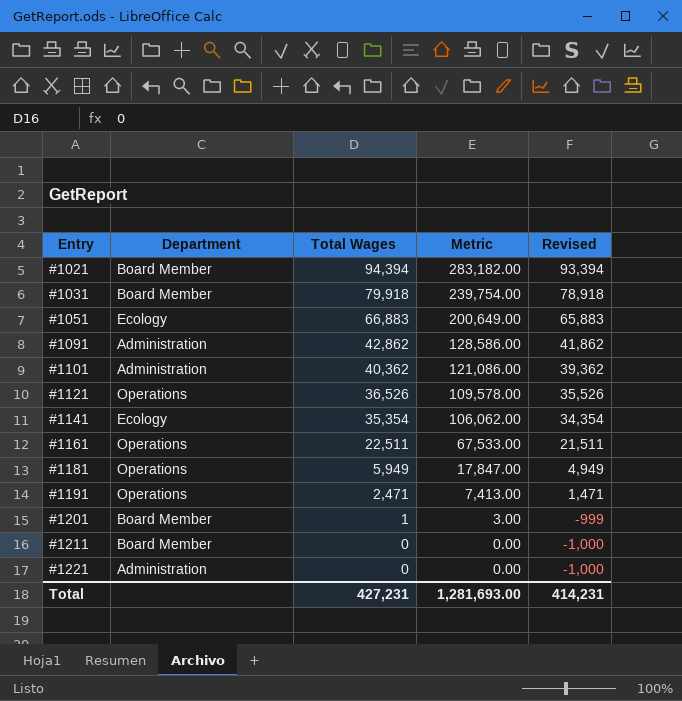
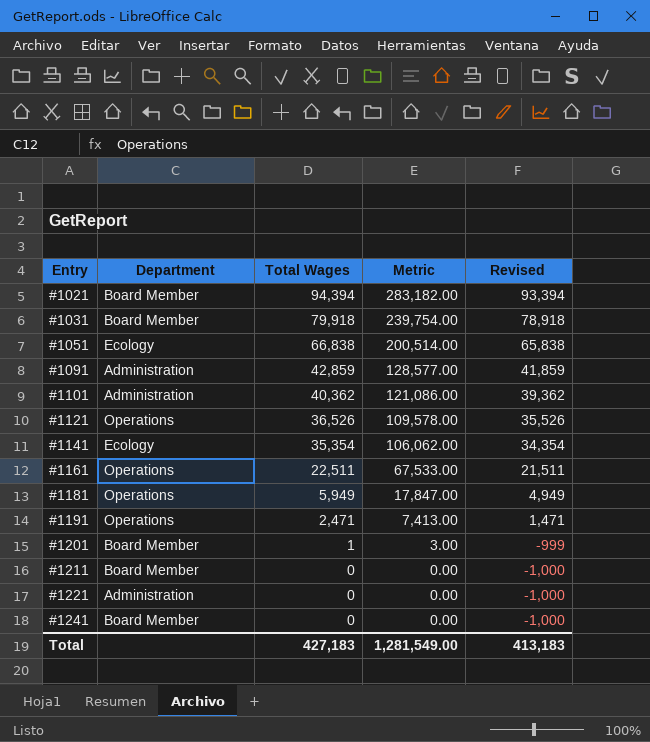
#1051 | Total Wages: 66,883 -> 66,838
#1051 | Metric: 200,649.00 -> 200,514.00
#1051 | Revised: 65,883 -> 65,838
#1091 | Total Wages: 42,862 -> 42,859
#1091 | Metric: 128,586.00 -> 128,577.00
#1091 | Revised: 41,862 -> 41,859
row #1241: none -> Board Member | 0 | 0.00 | -1,000
Total | Total Wages: 427,231 -> 427,183
Total | Metric: 1,281,693.00 -> 1,281,549.00
Total | Revised: 414,231 -> 413,183

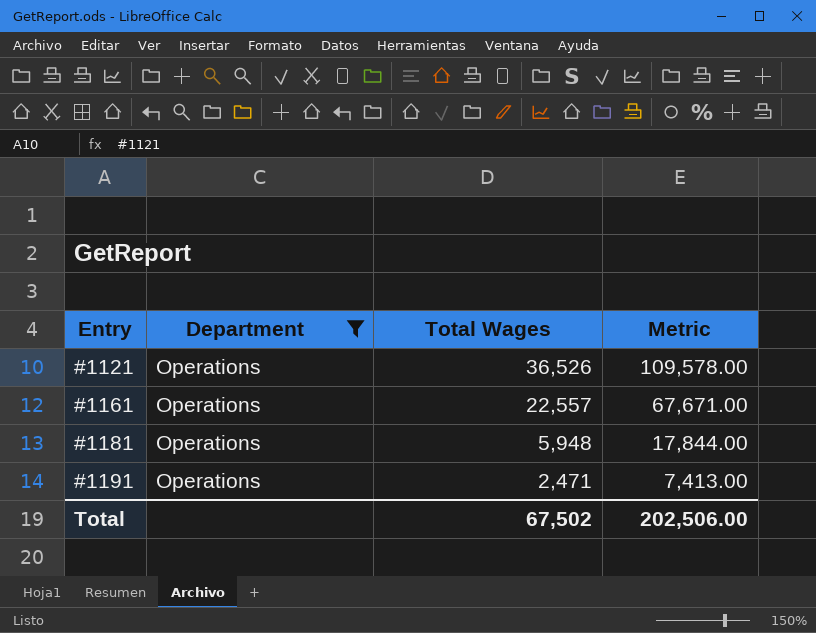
filter: none -> Department = Operations
column Revised | formula: [Total Wages] - 1000 -> none
#1161 | Total Wages: 22,511 -> 22,557
#1161 | Metric: 67,533.00 -> 67,671.00
#1181 | Total Wages: 5,949 -> 5,948
#1181 | Metric: 17,847.00 -> 17,844.00
Total | Total Wages: 427,183 -> 67,502
Total | Metric: 1,281,549.00 -> 202,506.00

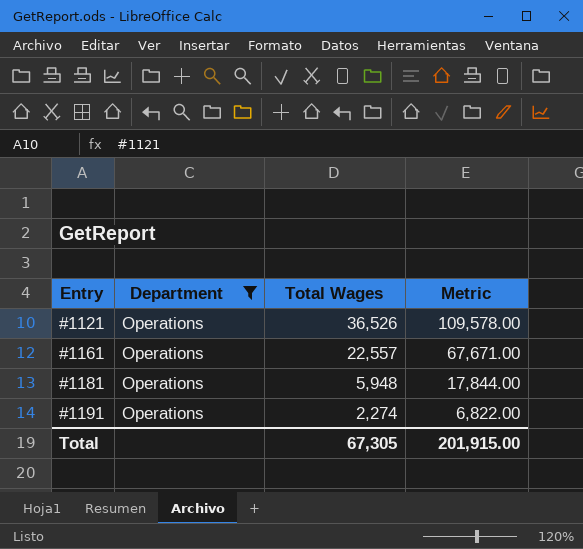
#1191 | Total Wages: 2,471 -> 2,274
#1191 | Metric: 7,413.00 -> 6,822.00
Total | Total Wages: 67,502 -> 67,305
Total | Metric: 202,506.00 -> 201,915.00

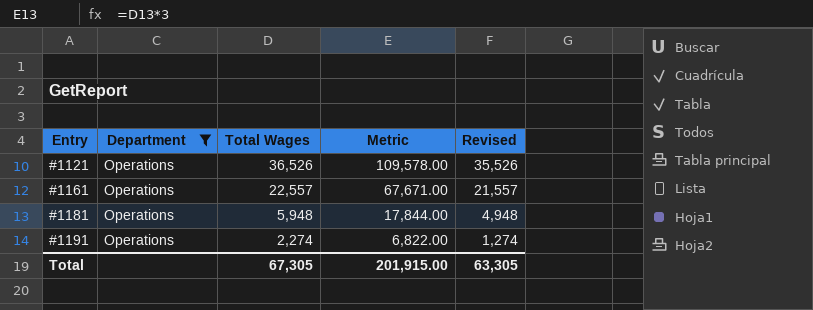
column Revised | formula: none -> [Total Wages] - 1000

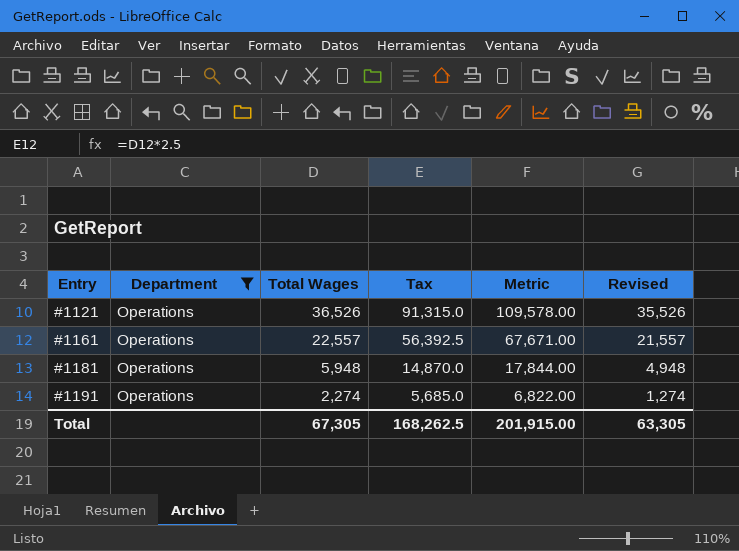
column Tax | formula: none -> [Total Wages] * 2.5

